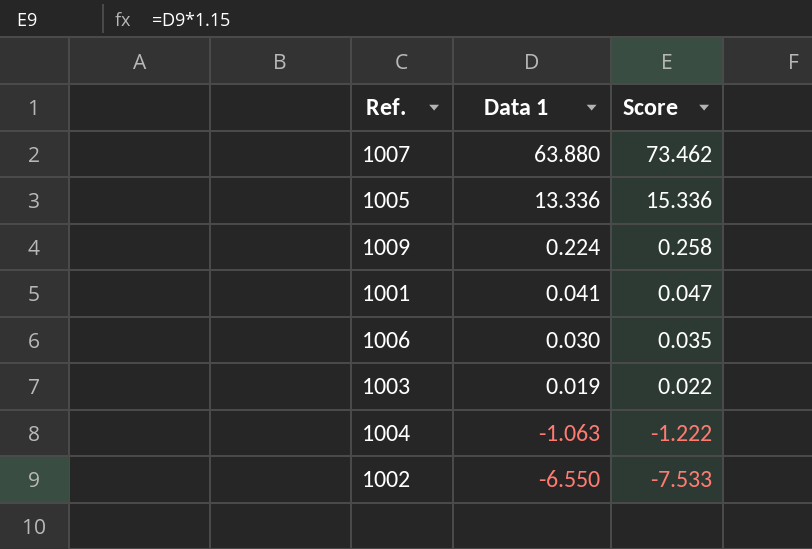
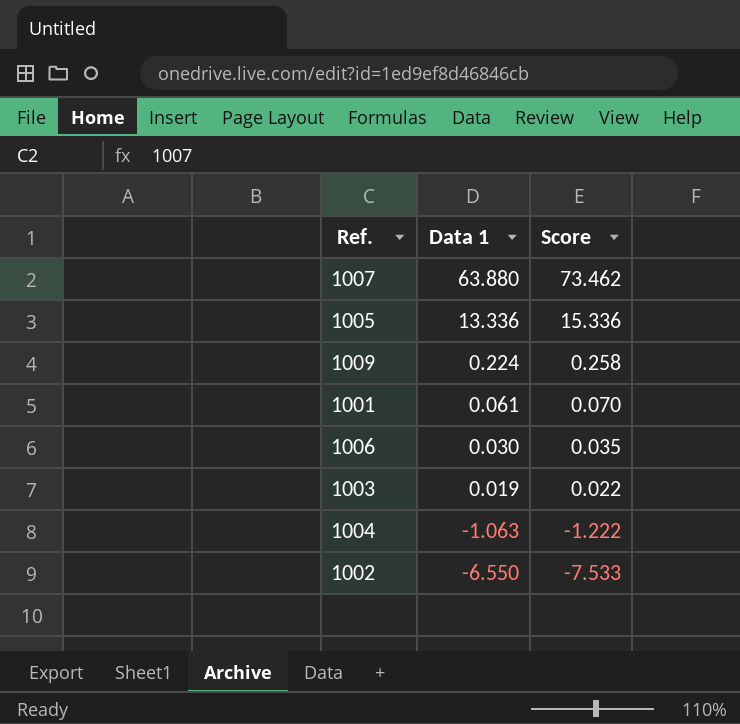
1001 | Data 1: 0.041 -> 0.061
1001 | Score: 0.047 -> 0.070

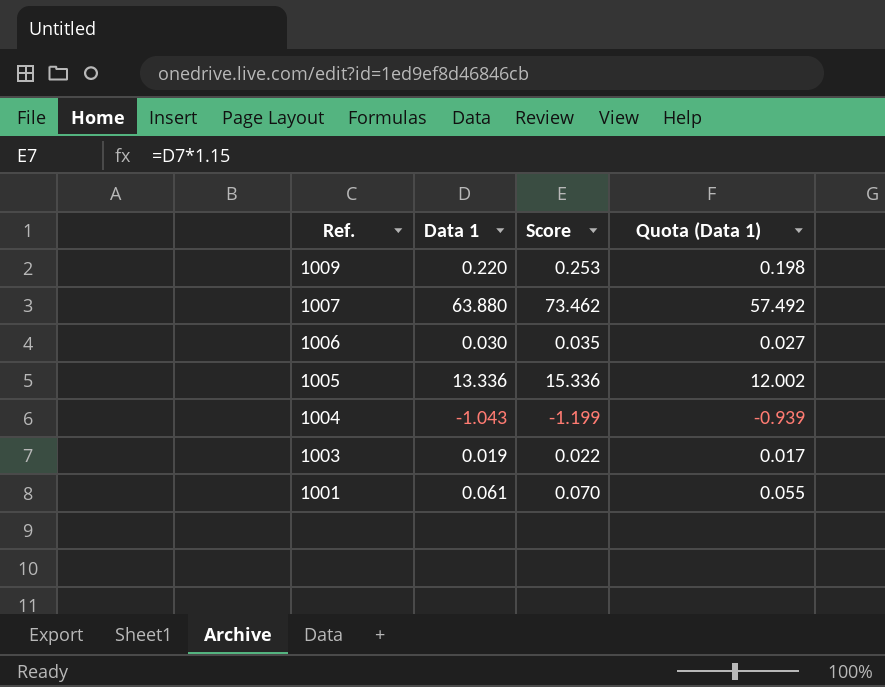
row order: Data 1 descending -> Ref. descending
column Quota (Data 1) | formula: none -> [Data 1] * 0.9
row 1002: -6.550 | -7.533 -> none
1009 | Data 1: 0.224 -> 0.220
1009 | Score: 0.258 -> 0.253
1004 | Data 1: -1.063 -> -1.043
1004 | Score: -1.222 -> -1.199

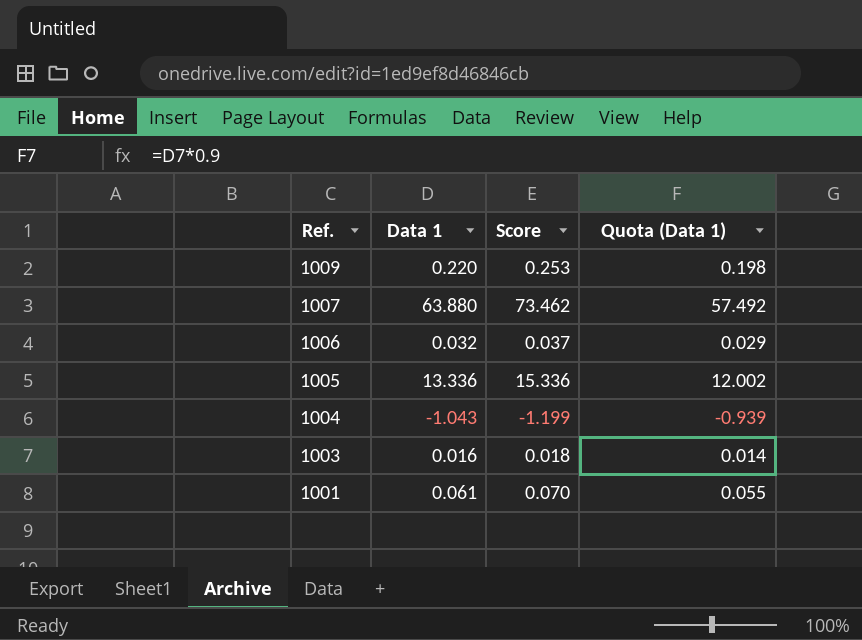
1006 | Data 1: 0.030 -> 0.032
1006 | Score: 0.035 -> 0.037
1006 | Quota (Data 1): 0.027 -> 0.029
1003 | Data 1: 0.019 -> 0.016
1003 | Score: 0.022 -> 0.018
1003 | Quota (Data 1): 0.017 -> 0.014

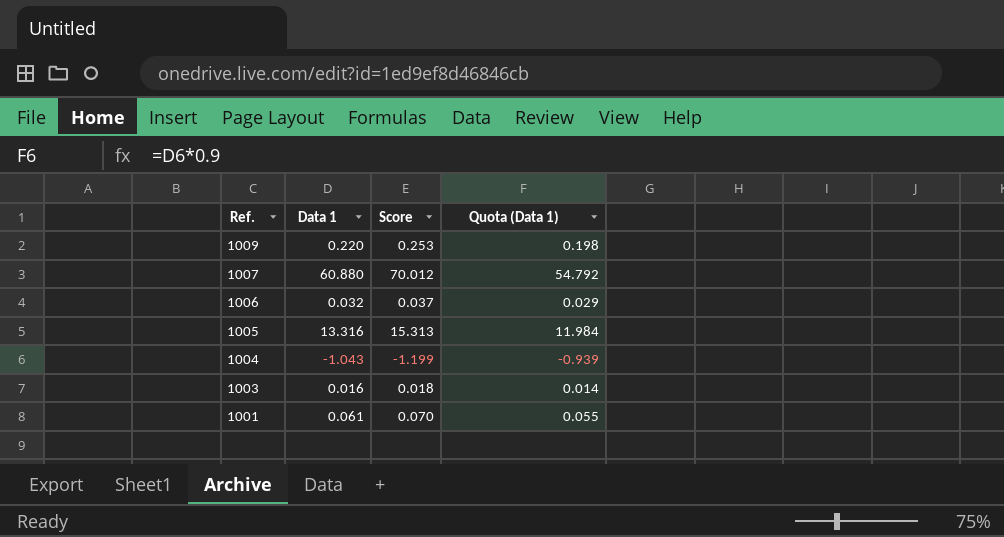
1007 | Data 1: 63.880 -> 60.880
1007 | Score: 73.462 -> 70.012
1007 | Quota (Data 1): 57.492 -> 54.792
1005 | Data 1: 13.336 -> 13.316
1005 | Score: 15.336 -> 15.313
1005 | Quota (Data 1): 12.002 -> 11.984

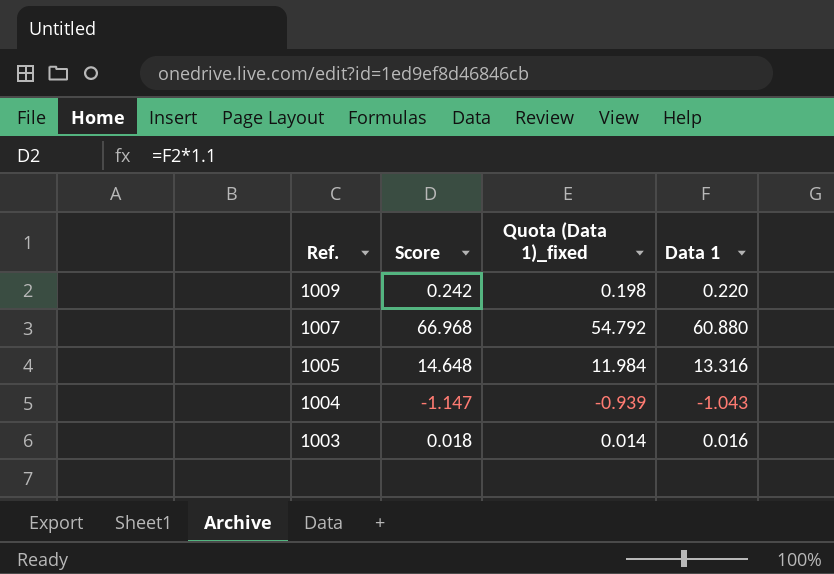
column Score | formula: [Data 1] * 1.15 -> [Data 1] * 1.1
column name: Quota (Data 1) -> Quota (Data 1)_fixed
column Data 1 | position: 2 -> 4
row 1006: 0.032 | 0.037 | 0.029 -> none
row 1001: 0.061 | 0.070 | 0.055 -> none

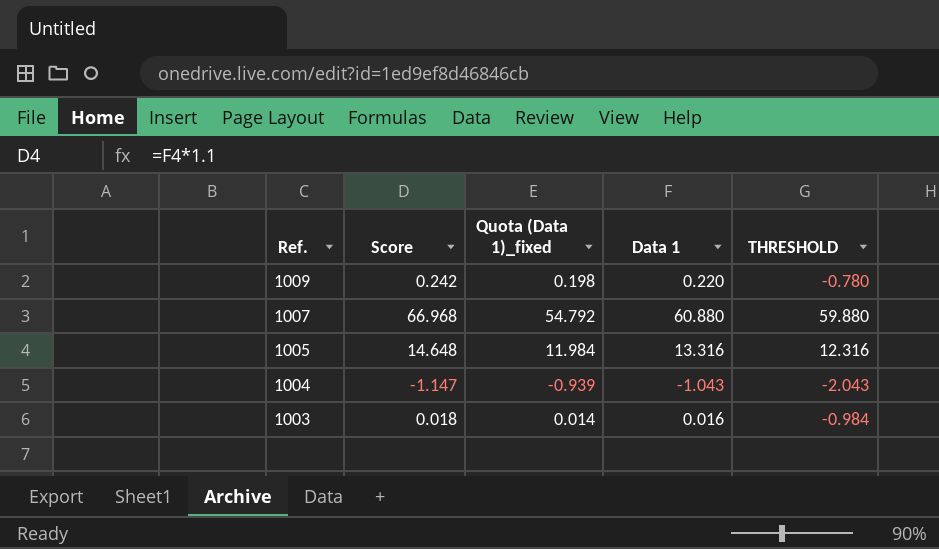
column THRESHOLD | formula: none -> [Data 1] - 1

